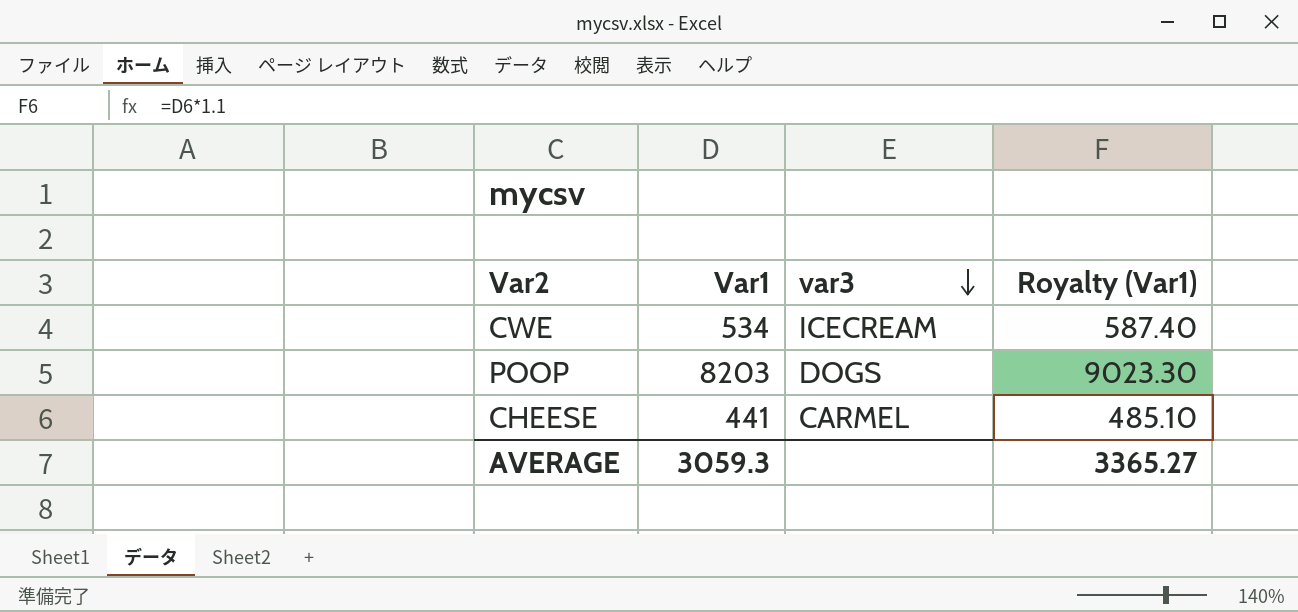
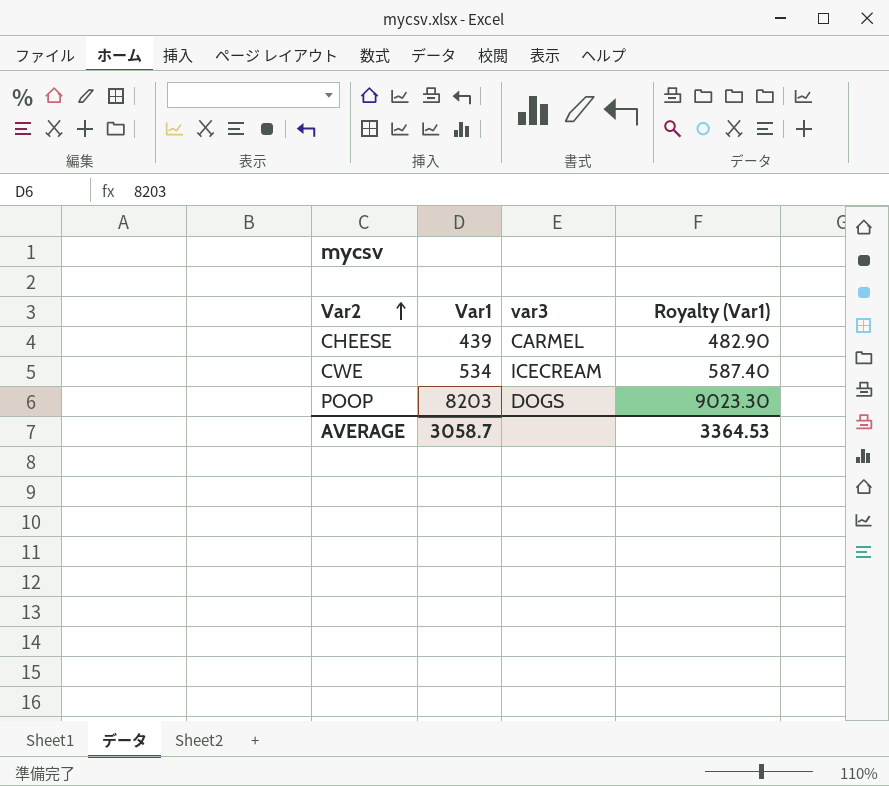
row order: var3 descending -> Var2 ascending
CHEESE | Var1: 441 -> 439
CHEESE | Royalty (Var1): 485.10 -> 482.90
AVERAGE | Var1: 3059.3 -> 3058.7
AVERAGE | Royalty (Var1): 3365.27 -> 3364.53

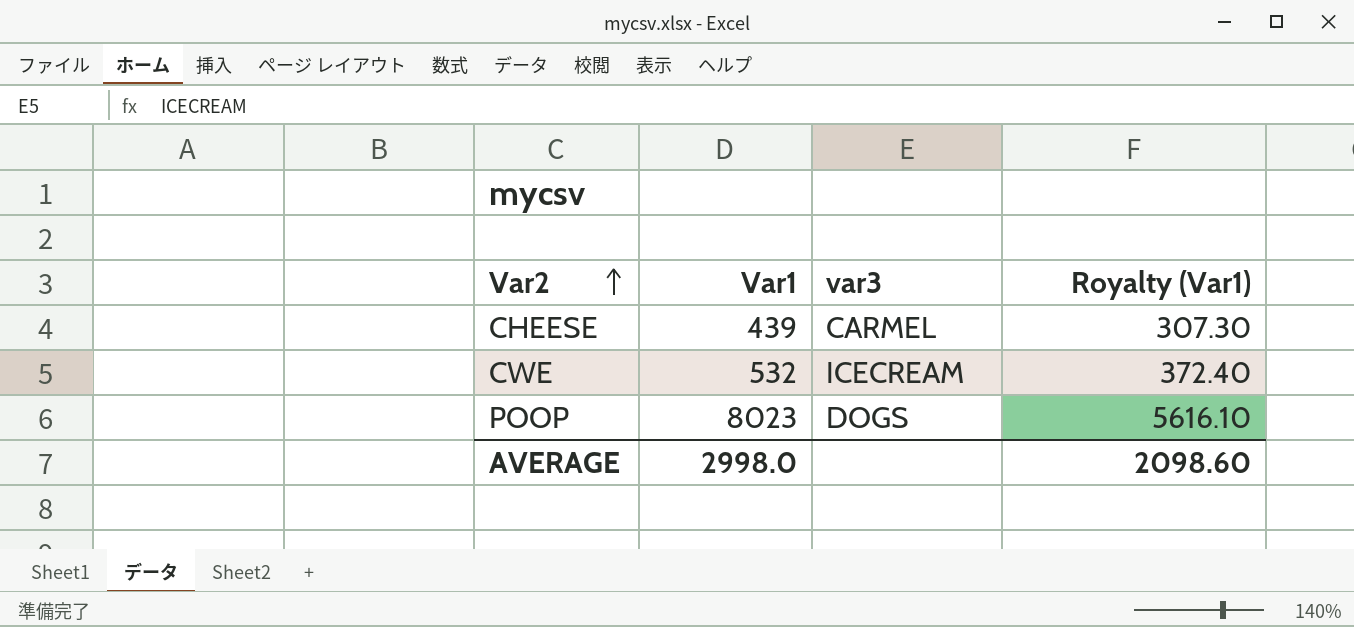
column Royalty (Var1) | formula: [Var1] * 1.1 -> [Var1] * 0.7
CWE | Var1: 534 -> 532
POOP | Var1: 8203 -> 8023
AVERAGE | Var1: 3058.7 -> 2998.0
AVERAGE | Royalty (Var1): 3364.53 -> 2098.60

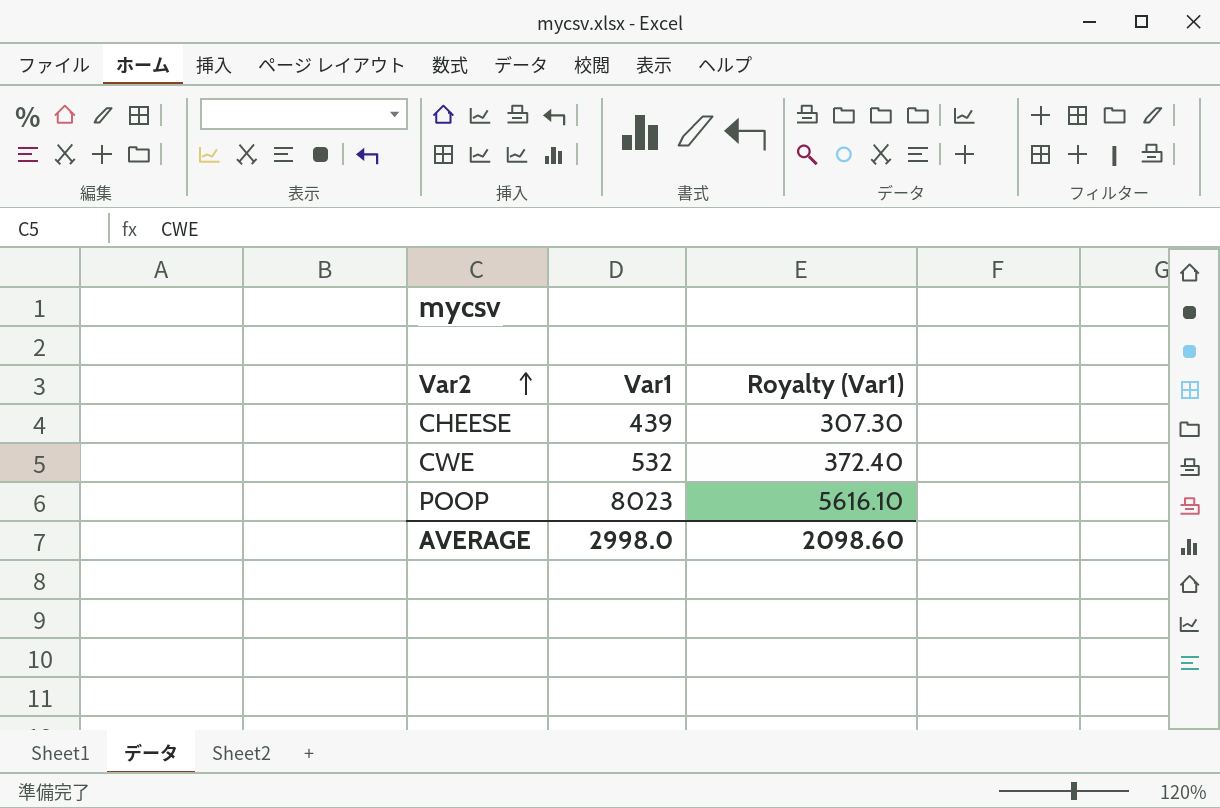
column var3 | position: 3 -> none

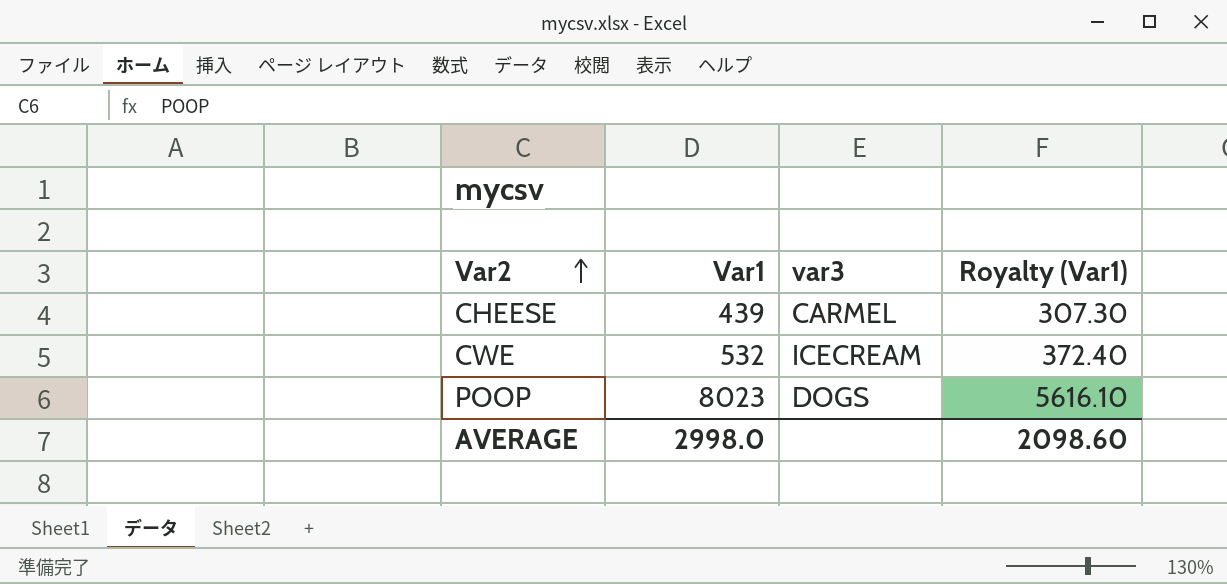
column var3 | position: none -> 3

